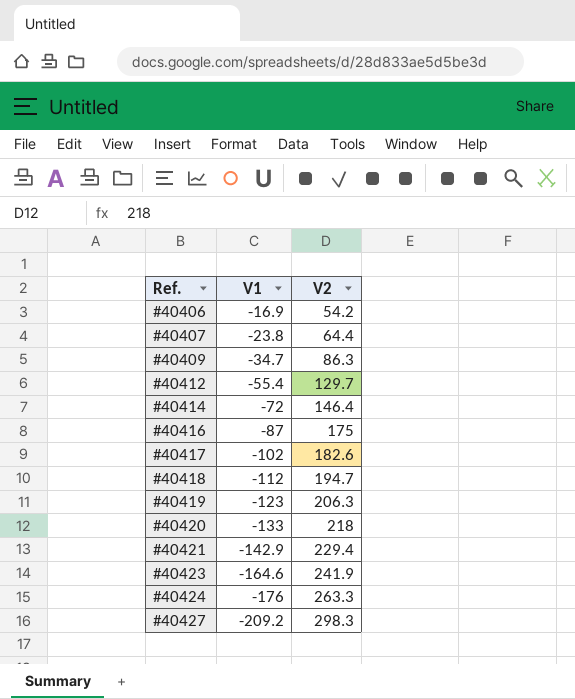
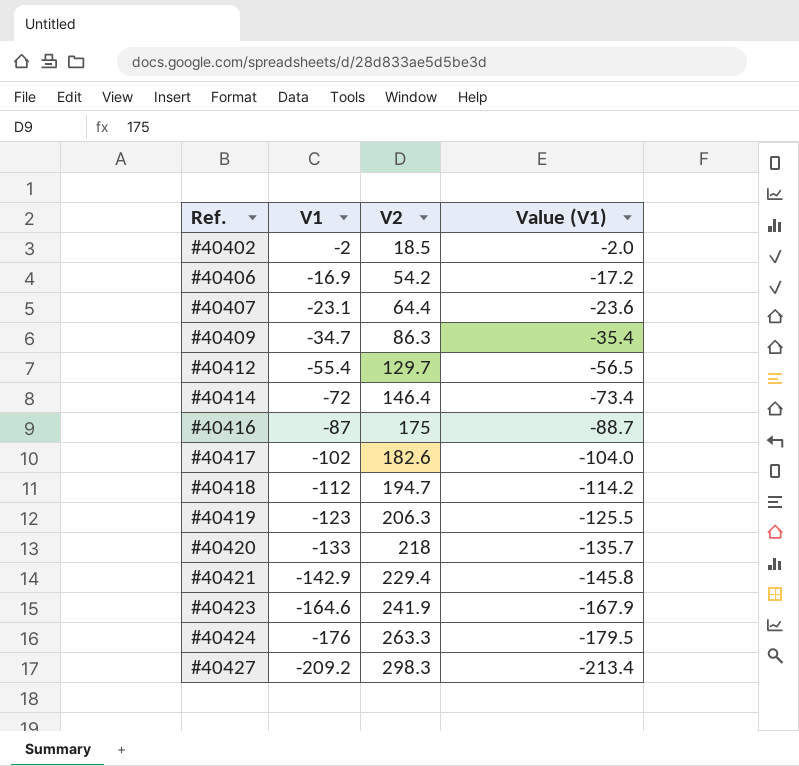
column Value (V1) | formula: none -> [V1] * 1.02
row #40402: none -> -2 | 18.5 | -2.0
#40407 | V1: -23.8 -> -23.1

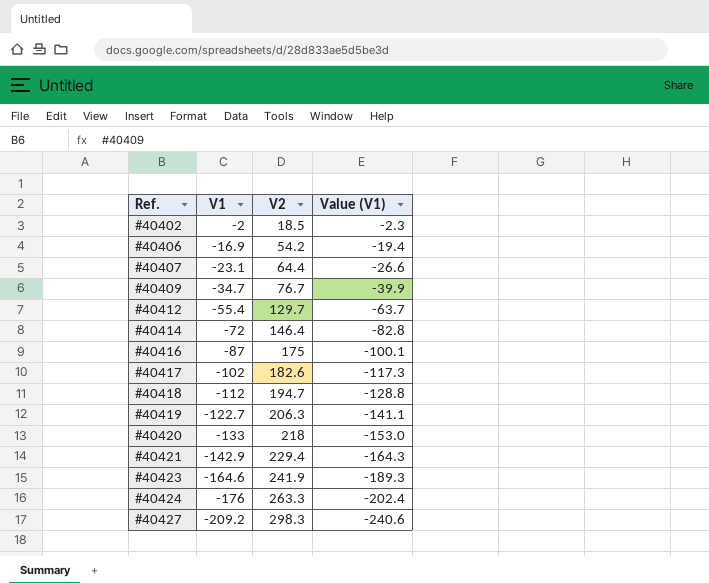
column Value (V1) | formula: [V1] * 1.02 -> [V1] * 1.15
#40409 | V2: 86.3 -> 76.7
#40419 | V1: -123 -> -122.7

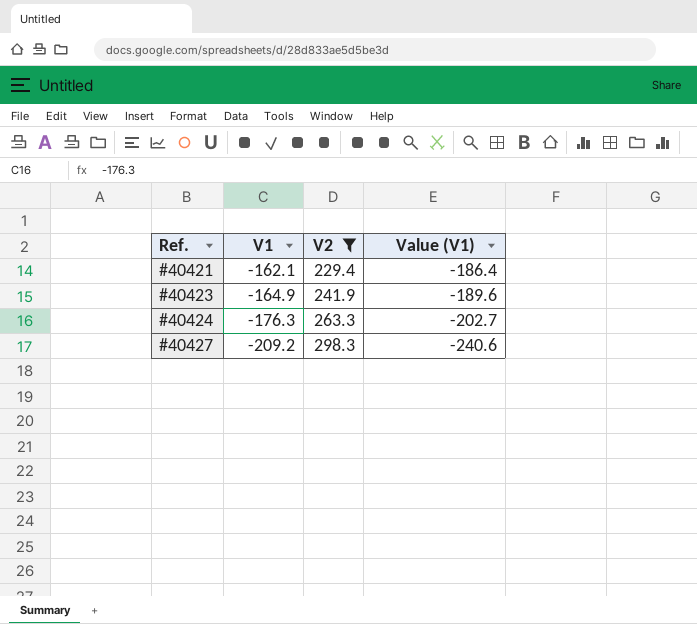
filter: none -> V2 >= 229.4
#40421 | V1: -142.9 -> -162.1
#40421 | Value (V1): -164.3 -> -186.4
#40423 | V1: -164.6 -> -164.9
#40423 | Value (V1): -189.3 -> -189.6
#40424 | V1: -176 -> -176.3
#40424 | Value (V1): -202.4 -> -202.7

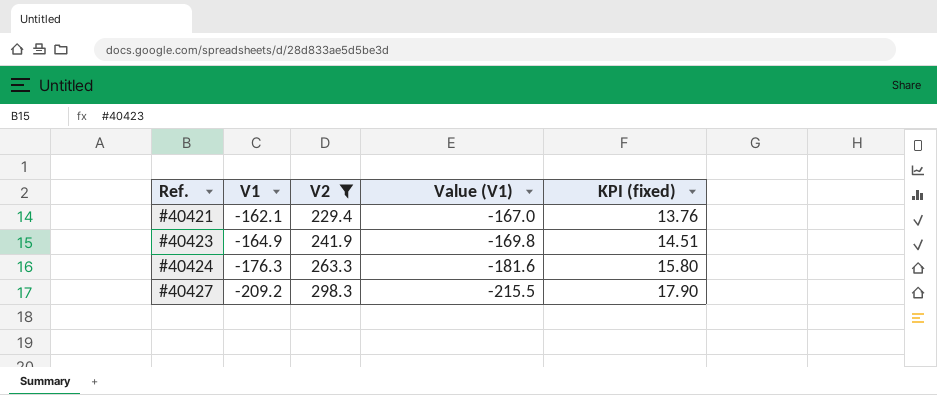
column Value (V1) | formula: [V1] * 1.15 -> [V1] * 1.03
column KPI (fixed) | formula: none -> [V2] * 0.06

